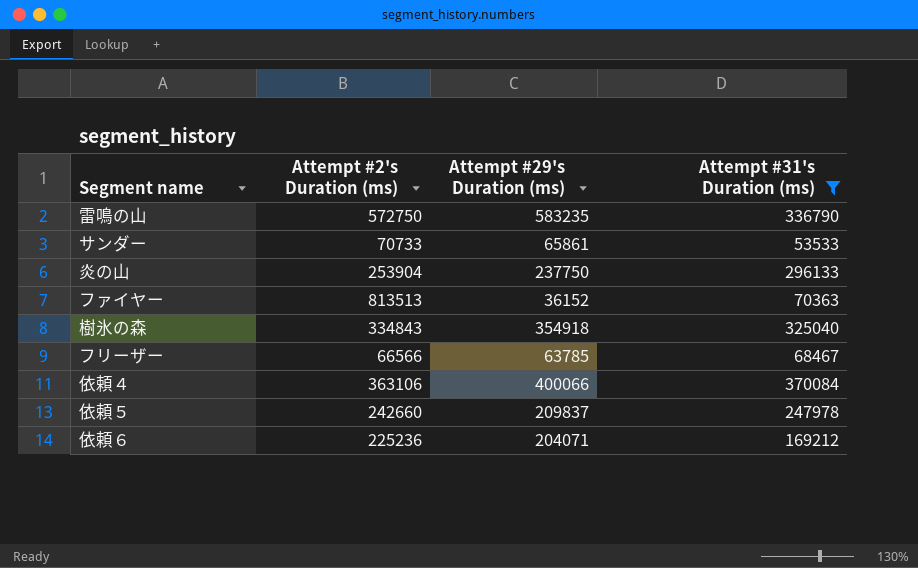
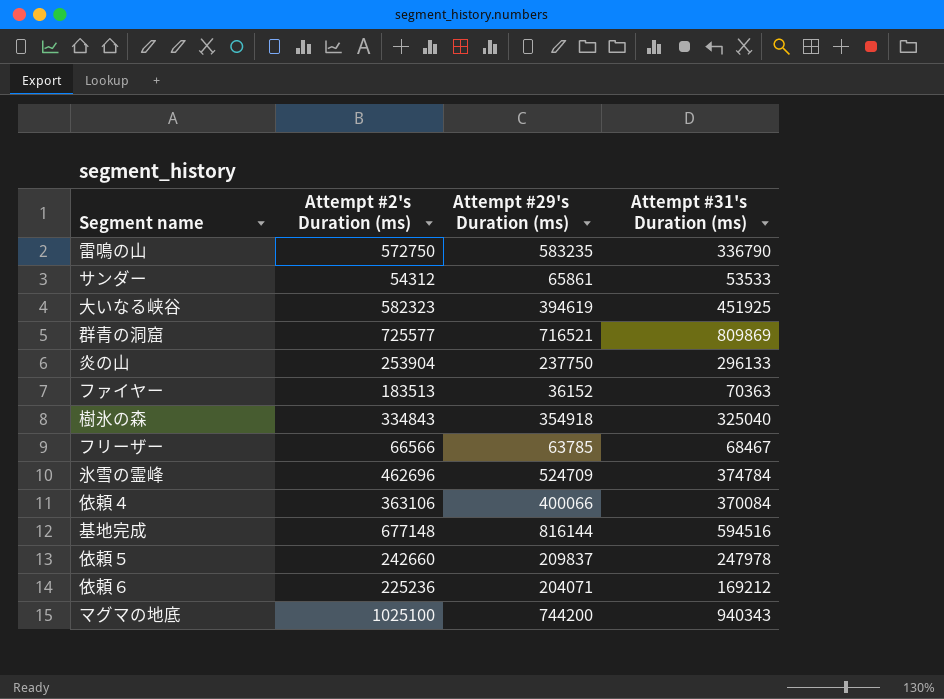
filter: Attempt #31's Duration (ms) <= 370084 -> none
サンダー | Attempt #2's Duration (ms): 70733 -> 54312
ファイヤー | Attempt #2's Duration (ms): 813513 -> 183513

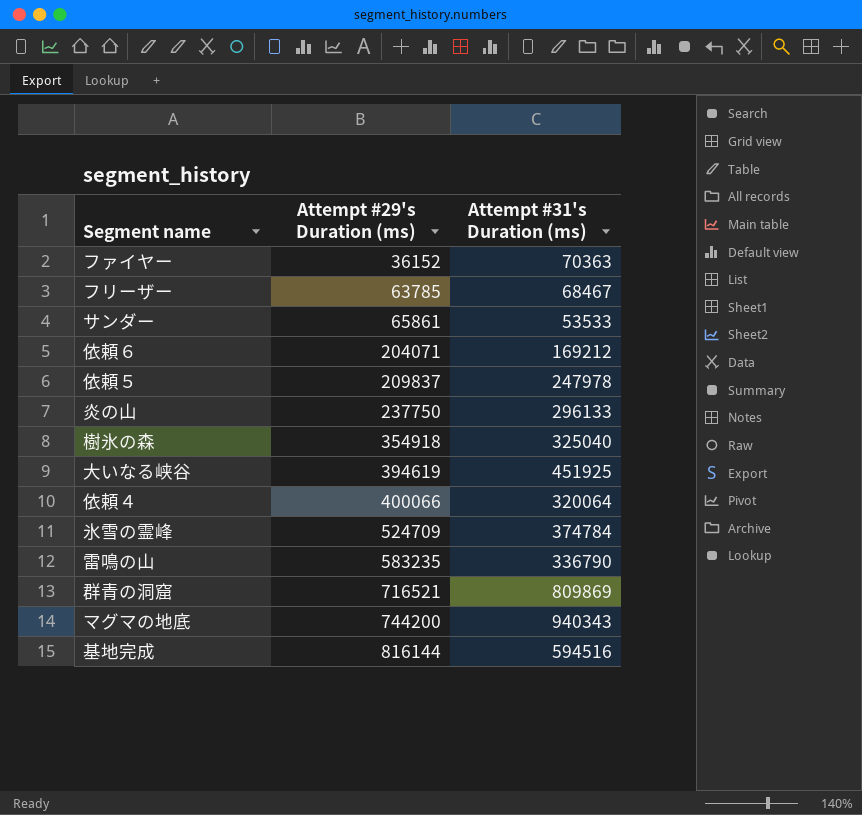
row order: none -> Attempt #29's Duration (ms) ascending
column Attempt #2's Duration (ms) | position: 2 -> none
依頼４ | Attempt #31's Duration (ms): 370084 -> 320064

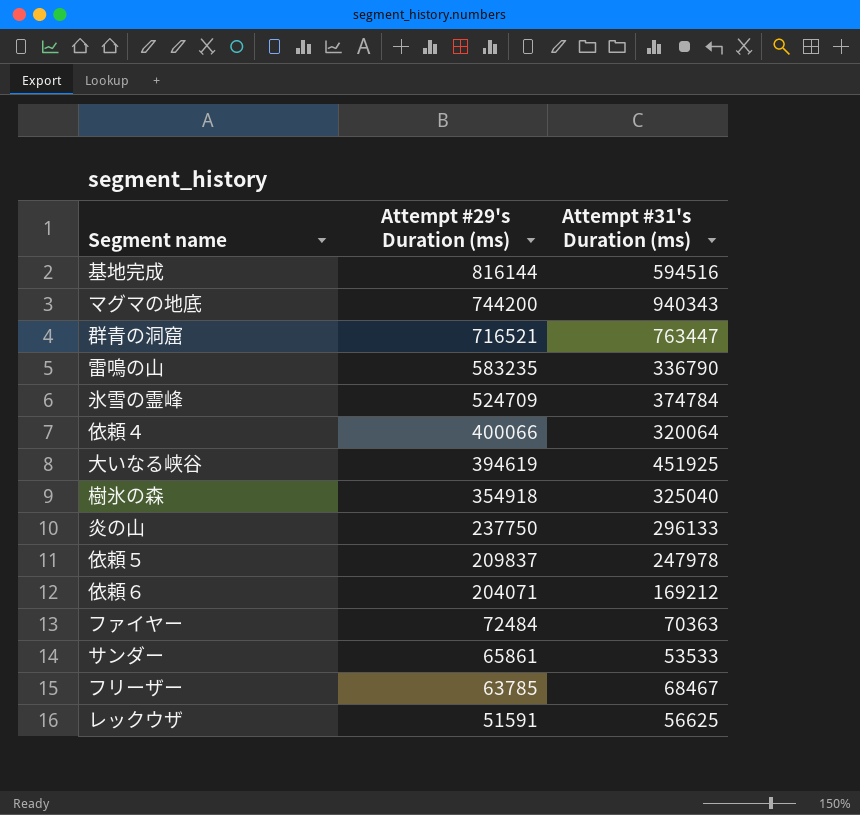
row order: Attempt #29's Duration (ms) ascending -> Attempt #29's Duration (ms) descending
群青の洞窟 | Attempt #31's Duration (ms): 809869 -> 763447
ファイヤー | Attempt #29's Duration (ms): 36152 -> 72484
row レックウザ: none -> 51591 | 56625

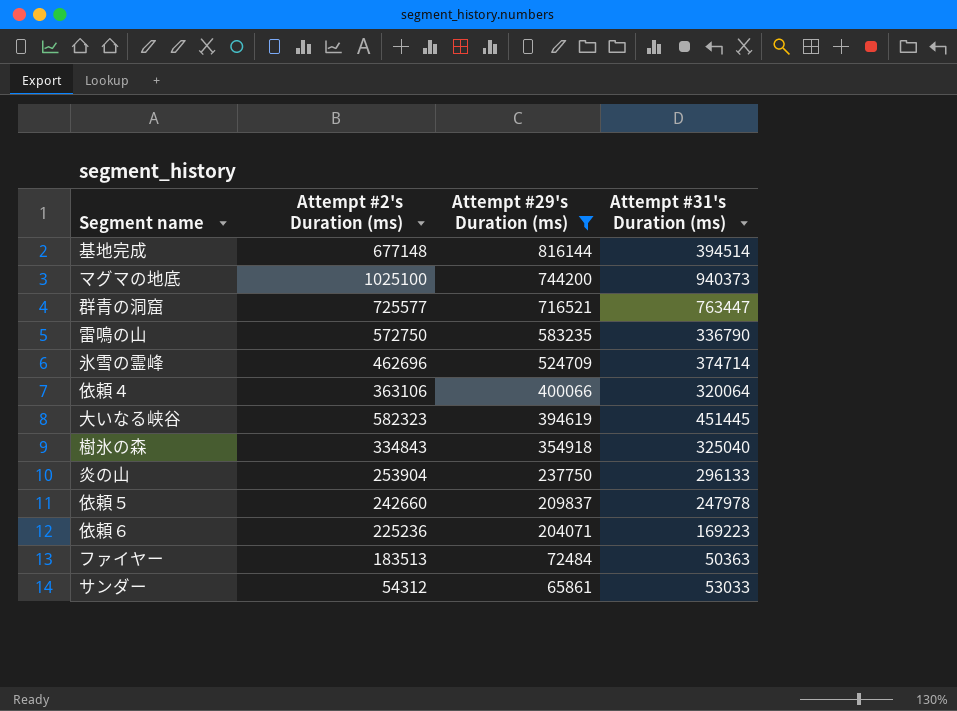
filter: none -> Attempt #29's Duration (ms) >= 65861
column Attempt #2's Duration (ms) | position: none -> 2
基地完成 | Attempt #31's Duration (ms): 594516 -> 394514
マグマの地底 | Attempt #31's Duration (ms): 940343 -> 940373
氷雪の霊峰 | Attempt #31's Duration (ms): 374784 -> 374714
大いなる峡谷 | Attempt #31's Duration (ms): 451925 -> 451445
依頼６ | Attempt #31's Duration (ms): 169212 -> 169223
ファイヤー | Attempt #31's Duration (ms): 70363 -> 50363
サンダー | Attempt #31's Duration (ms): 53533 -> 53033

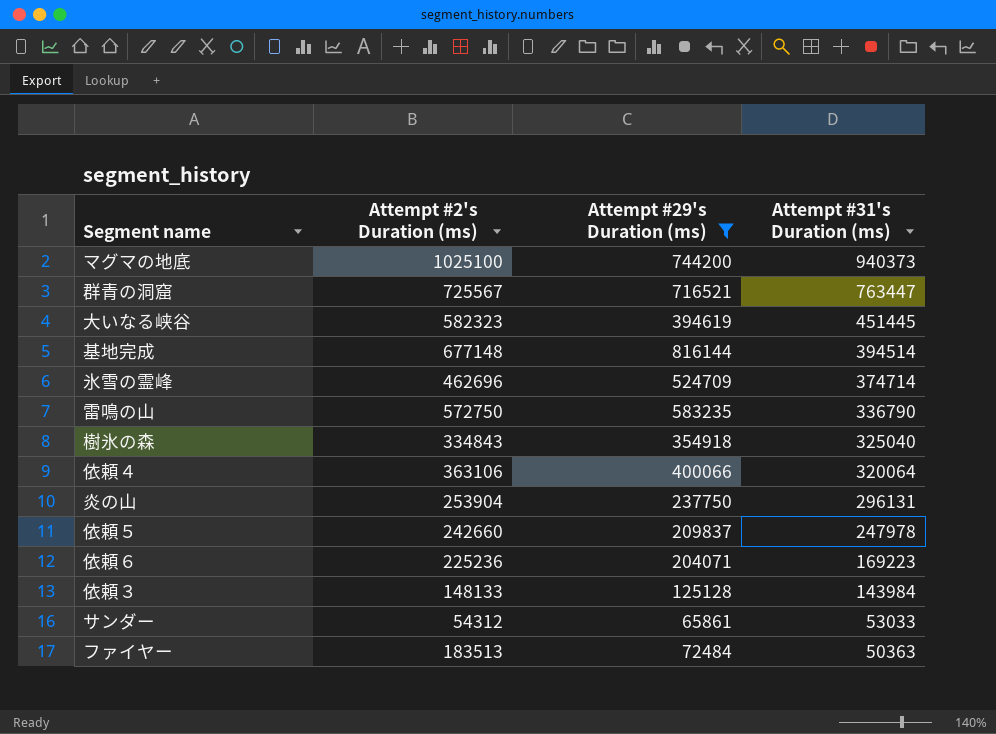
row order: Attempt #29's Duration (ms) descending -> Attempt #31's Duration (ms) descending
群青の洞窟 | Attempt #2's Duration (ms): 725577 -> 725567
炎の山 | Attempt #31's Duration (ms): 296133 -> 296131
row 依頼３: none -> 148133 | 125128 | 143984

